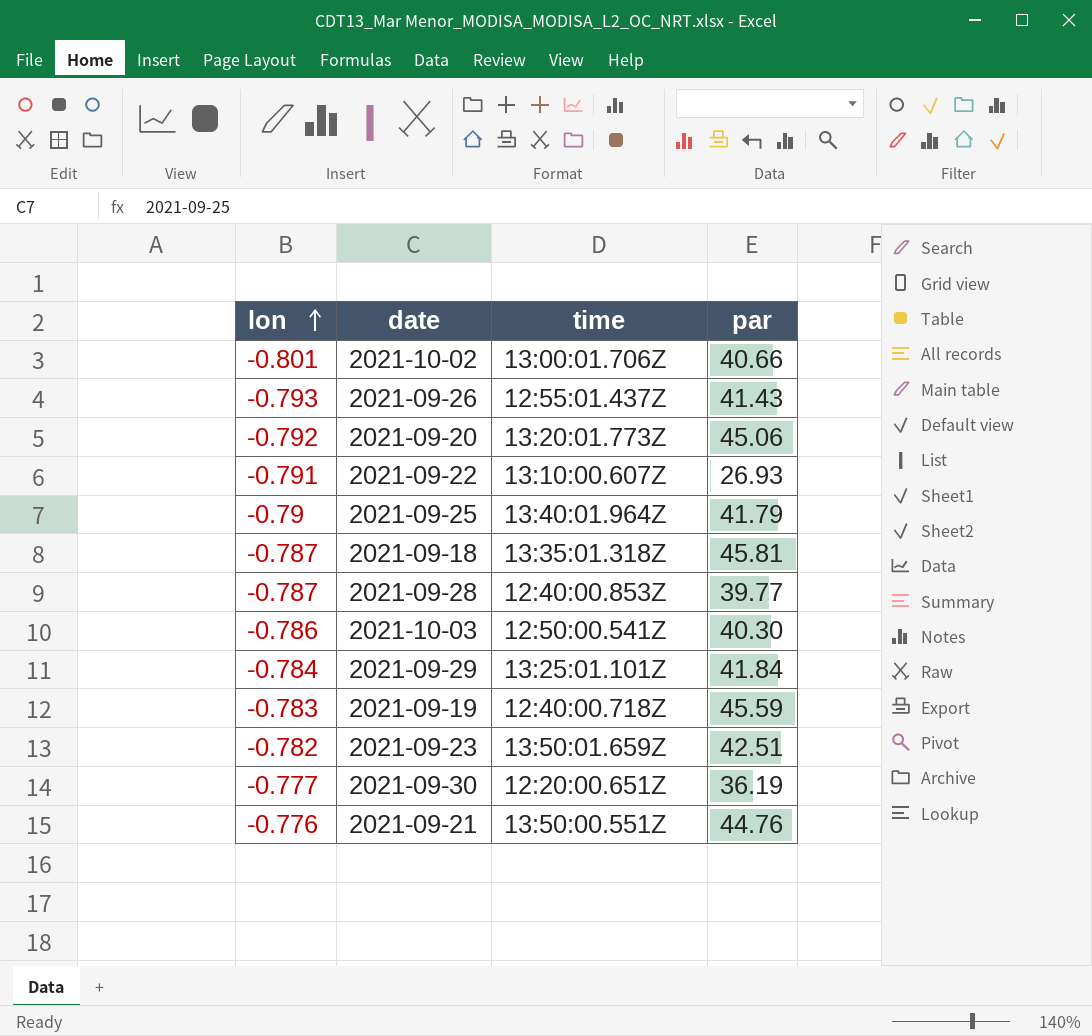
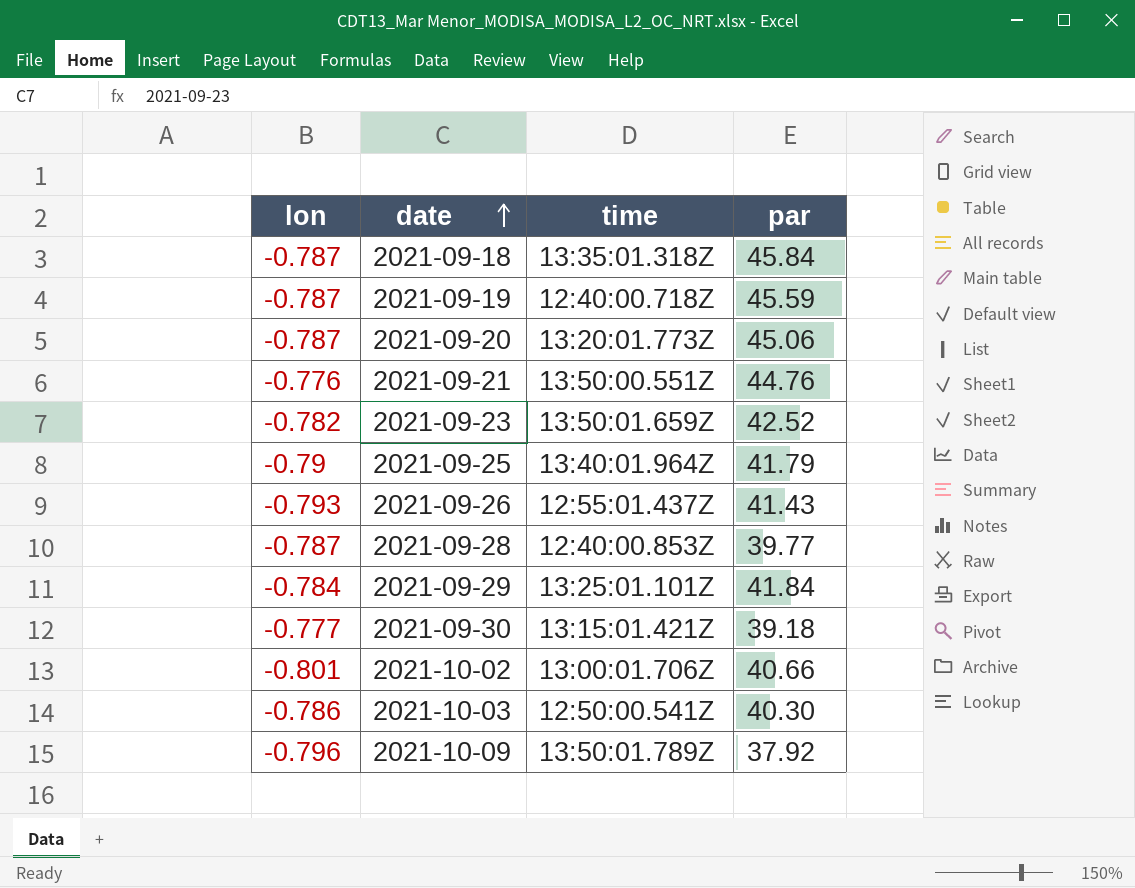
row order: lon ascending -> date ascending
row 2021-09-22: -0.791 | 13:10:00.607Z | 26.93 -> none
2021-09-18 | par: 45.81 -> 45.84
2021-09-19 | lon: -0.783 -> -0.787
2021-09-20 | lon: -0.792 -> -0.787
2021-09-23 | par: 42.51 -> 42.52
2021-09-30 | time: 12:20:00.651Z -> 13:15:01.421Z
2021-09-30 | par: 36.19 -> 39.18
row 2021-10-09: none -> -0.796 | 13:50:01.789Z | 37.92

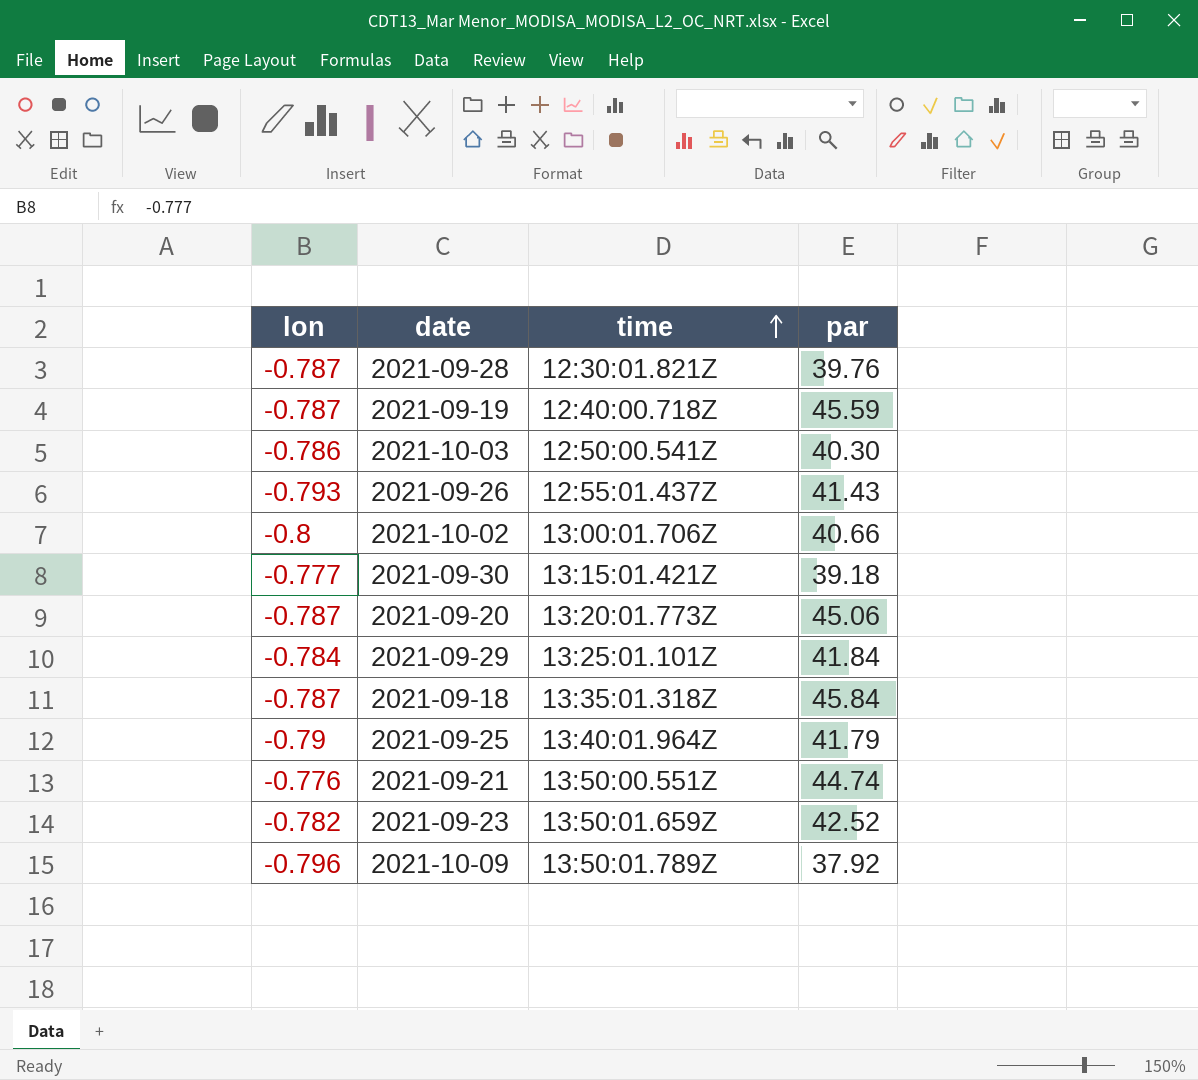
row order: date ascending -> time ascending
2021-09-28 | time: 12:40:00.853Z -> 12:30:01.821Z
2021-09-28 | par: 39.77 -> 39.76
2021-10-02 | lon: -0.801 -> -0.8
2021-09-21 | par: 44.76 -> 44.74

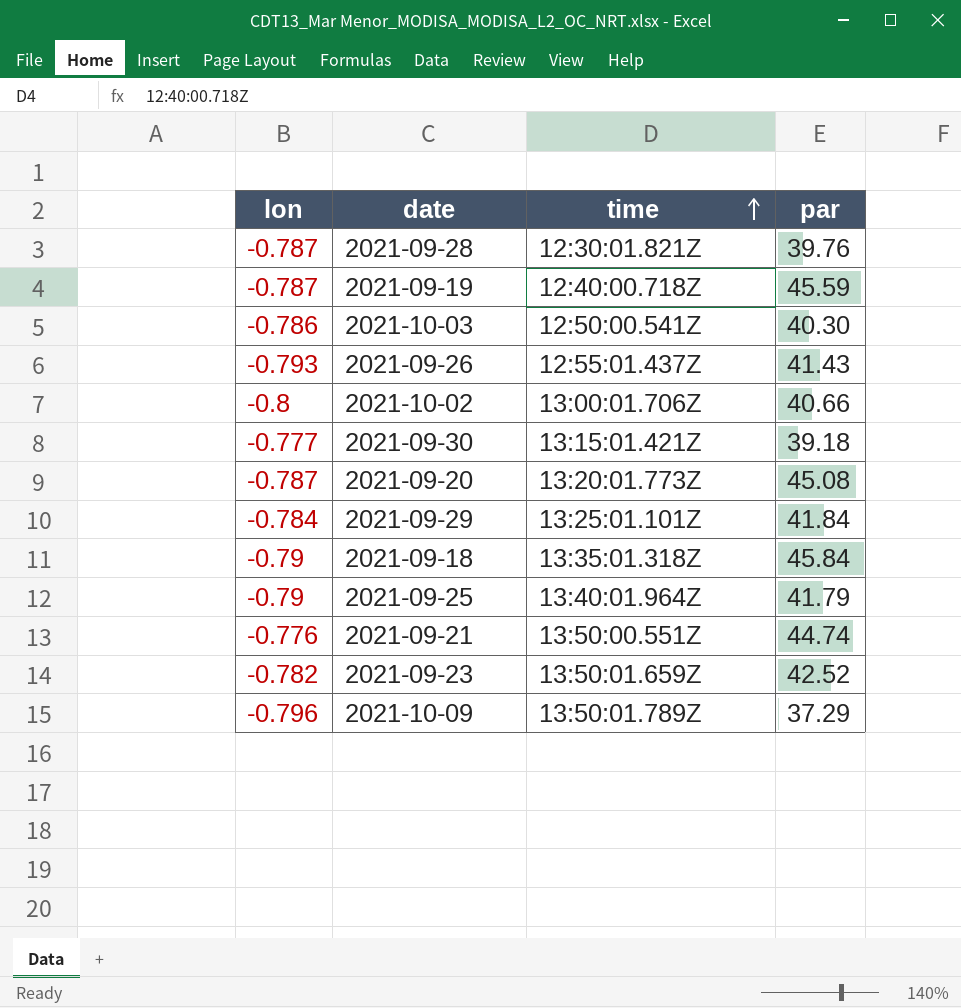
2021-09-20 | par: 45.06 -> 45.08
2021-09-18 | lon: -0.787 -> -0.79
2021-10-09 | par: 37.92 -> 37.29

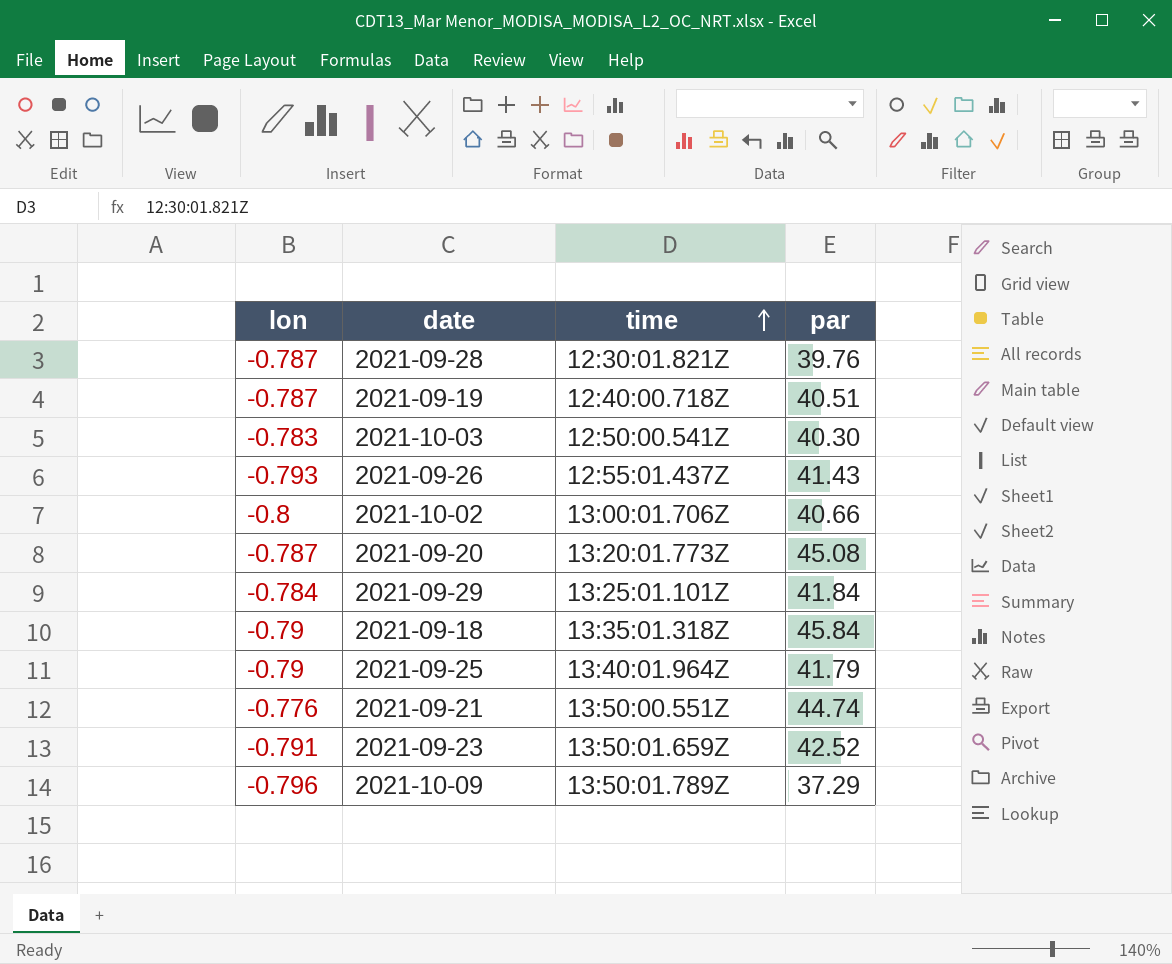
row 2021-09-30: -0.777 | 13:15:01.421Z | 39.18 -> none
2021-09-19 | par: 45.59 -> 40.51
2021-10-03 | lon: -0.786 -> -0.783
2021-09-23 | lon: -0.782 -> -0.791

